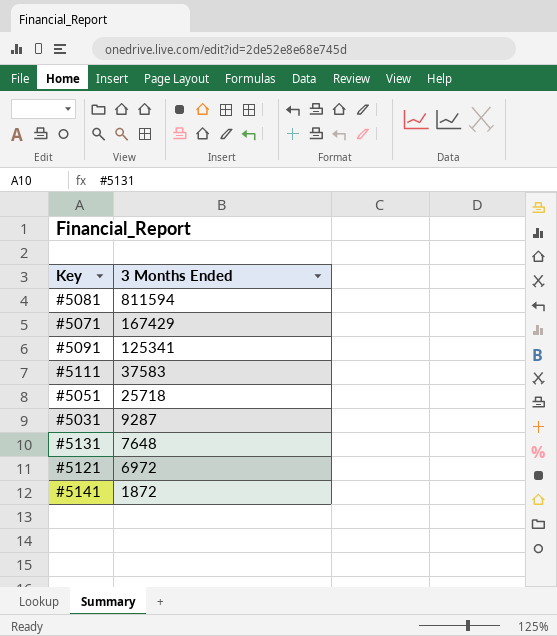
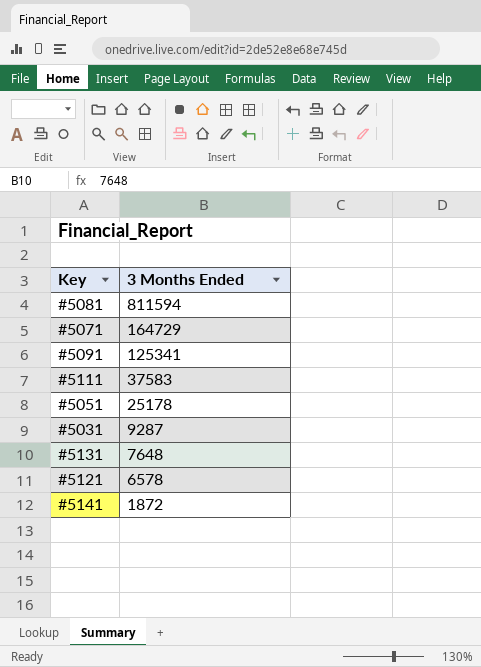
#5071 | 3 Months Ended: 167429 -> 164729
#5051 | 3 Months Ended: 25718 -> 25178
#5121 | 3 Months Ended: 6972 -> 6578

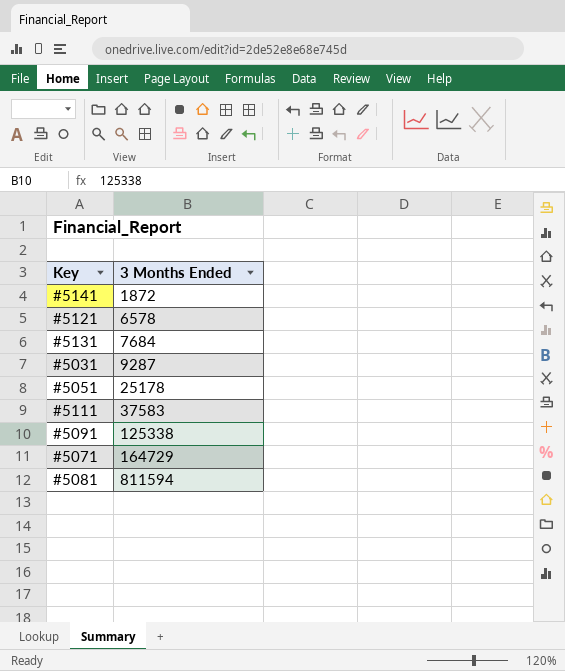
row order: 3 Months Ended descending -> 3 Months Ended ascending
#5131 | 3 Months Ended: 7648 -> 7684
#5091 | 3 Months Ended: 125341 -> 125338

